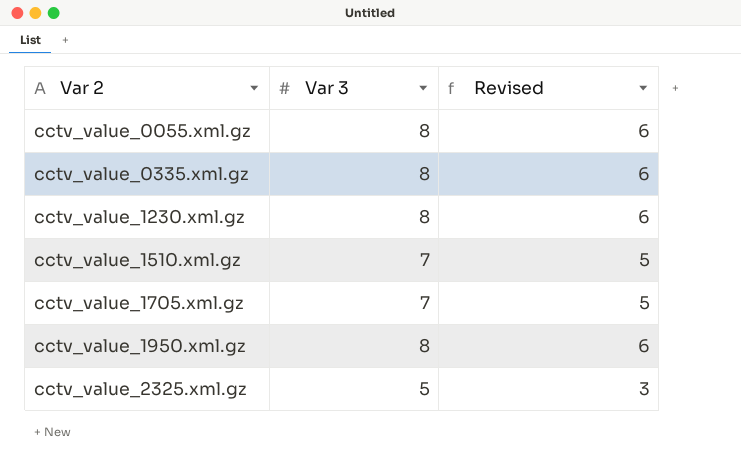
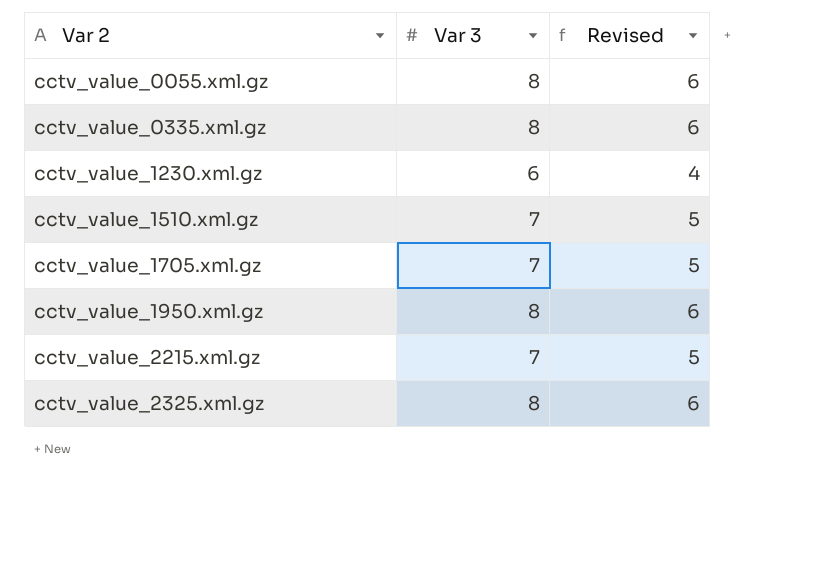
cctv_value_1230.xml.gz | Var 3: 8 -> 6
cctv_value_1230.xml.gz | Revised: 6 -> 4
row cctv_value_2215.xml.gz: none -> 7 | 5
cctv_value_2325.xml.gz | Var 3: 5 -> 8
cctv_value_2325.xml.gz | Revised: 3 -> 6

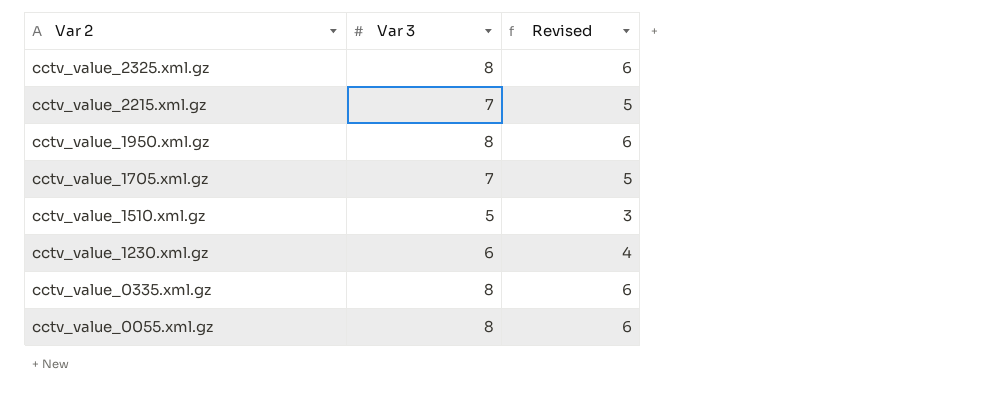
row order: Var 2 ascending -> Var 2 descending
cctv_value_1510.xml.gz | Var 3: 7 -> 5
cctv_value_1510.xml.gz | Revised: 5 -> 3

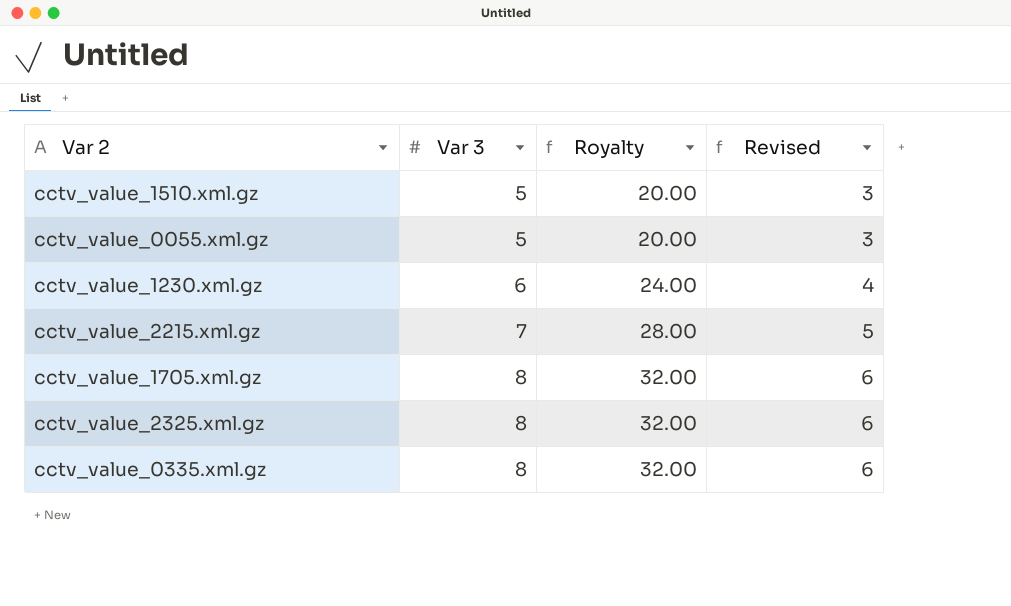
row order: Var 2 descending -> Var 3 ascending
column Royalty | formula: none -> [Var 3] * 4
row cctv_value_1950.xml.gz: 8 | 6 -> none
cctv_value_0055.xml.gz | Var 3: 8 -> 5
cctv_value_0055.xml.gz | Revised: 6 -> 3
cctv_value_1705.xml.gz | Var 3: 7 -> 8
cctv_value_1705.xml.gz | Revised: 5 -> 6

